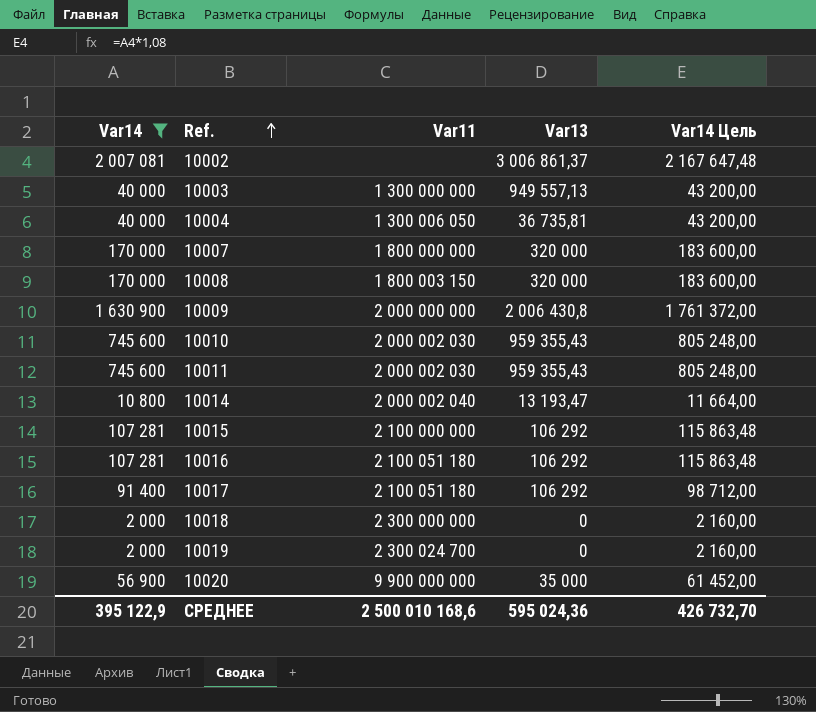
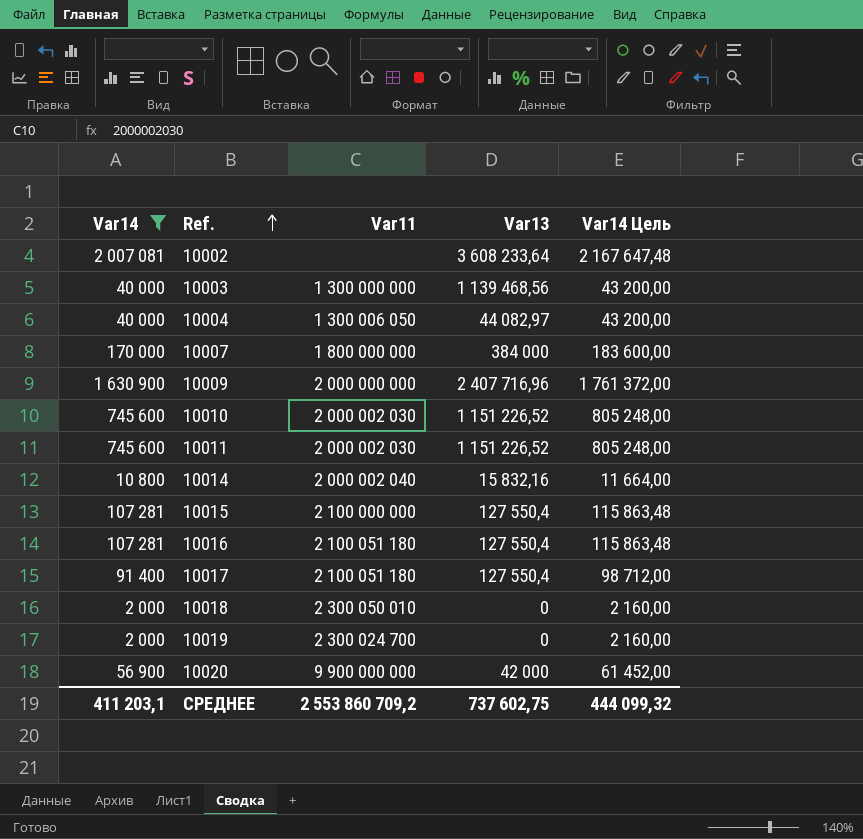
row 10008: 170 000 | 1 800 003 150 | 320 000 | 183 600,00 -> none
10002 | Var13: 3 006 861,37 -> 3 608 233,64
10003 | Var13: 949 557,13 -> 1 139 468,56
10004 | Var13: 36 735,81 -> 44 082,97
10007 | Var13: 320 000 -> 384 000
10009 | Var13: 2 006 430,8 -> 2 407 716,96
10010 | Var13: 959 355,43 -> 1 151 226,52
10011 | Var13: 959 355,43 -> 1 151 226,52
10014 | Var13: 13 193,47 -> 15 832,16
10015 | Var13: 106 292 -> 127 550,4
10016 | Var13: 106 292 -> 127 550,4
10017 | Var13: 106 292 -> 127 550,4
10018 | Var11: 2 300 000 000 -> 2 300 050 010
10020 | Var13: 35 000 -> 42 000
СРЕДНЕЕ | Var14: 395 122,9 -> 411 203,1
СРЕДНЕЕ | Var11: 2 500 010 168,6 -> 2 553 860 709,2
СРЕДНЕЕ | Var13: 595 024,36 -> 737 602,75
СРЕДНЕЕ | Var14 Цель: 426 732,70 -> 444 099,32

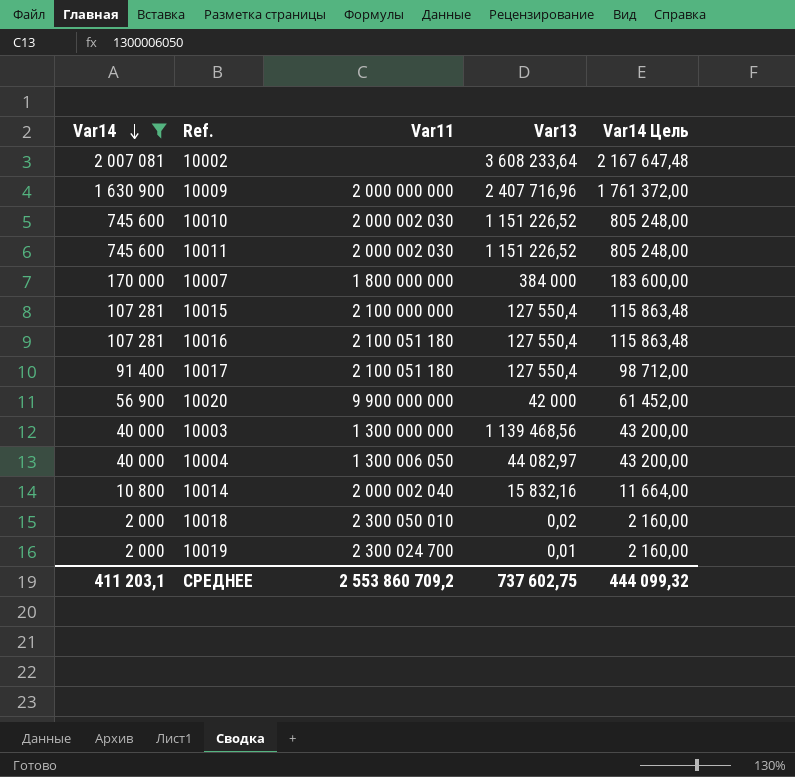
row order: Ref. ascending -> Var14 descending
10018 | Var13: 0 -> 0,02
10019 | Var13: 0 -> 0,01

